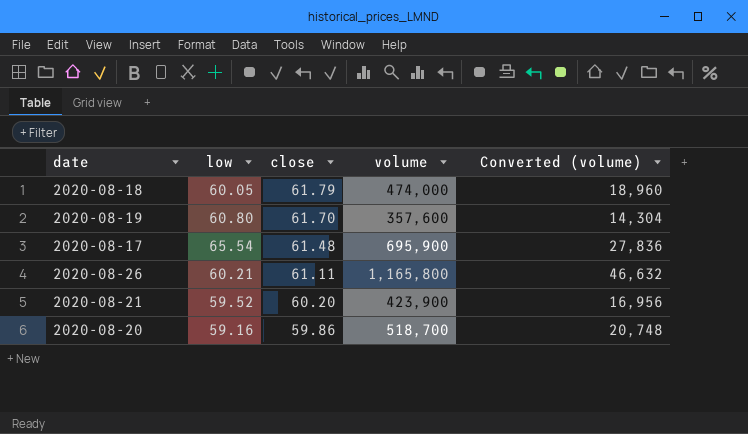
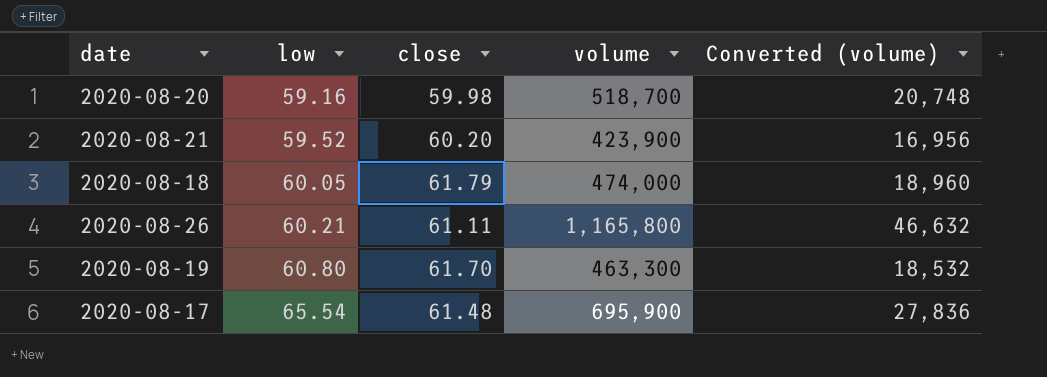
row order: close descending -> low ascending
2020-08-20 | close: 59.86 -> 59.98
2020-08-19 | volume: 357,600 -> 463,300
2020-08-19 | Converted (volume): 14,304 -> 18,532

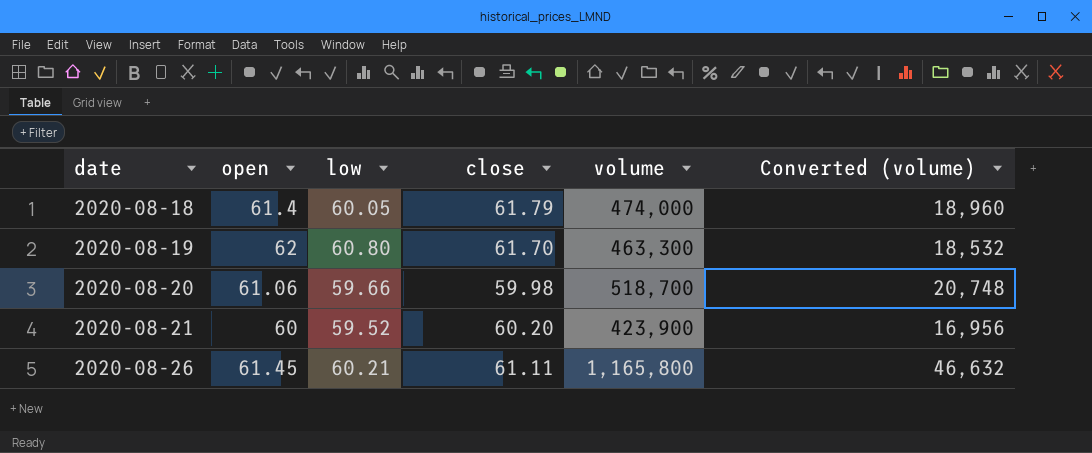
row order: low ascending -> date ascending
column open | position: none -> 2
row 2020-08-17: 65.54 | 61.48 | 695,900 | 27,836 -> none
2020-08-20 | low: 59.16 -> 59.66

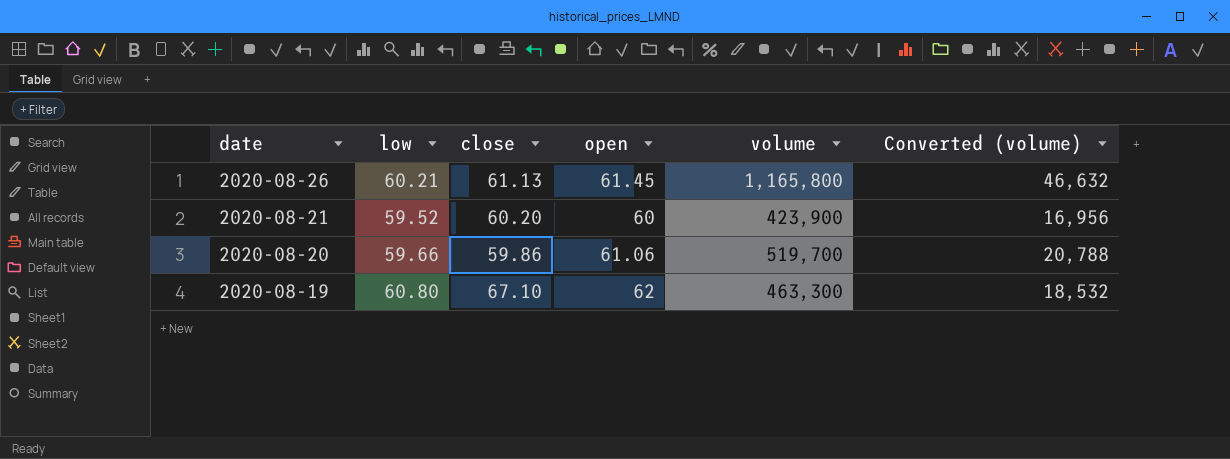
row order: date ascending -> date descending
column open | position: 2 -> 4
row 2020-08-18: 61.4 | 60.05 | 61.79 | 474,000 | 18,960 -> none
2020-08-26 | close: 61.11 -> 61.13
2020-08-20 | close: 59.98 -> 59.86
2020-08-20 | volume: 518,700 -> 519,700
2020-08-20 | Converted (volume): 20,748 -> 20,788
2020-08-19 | close: 61.70 -> 67.10

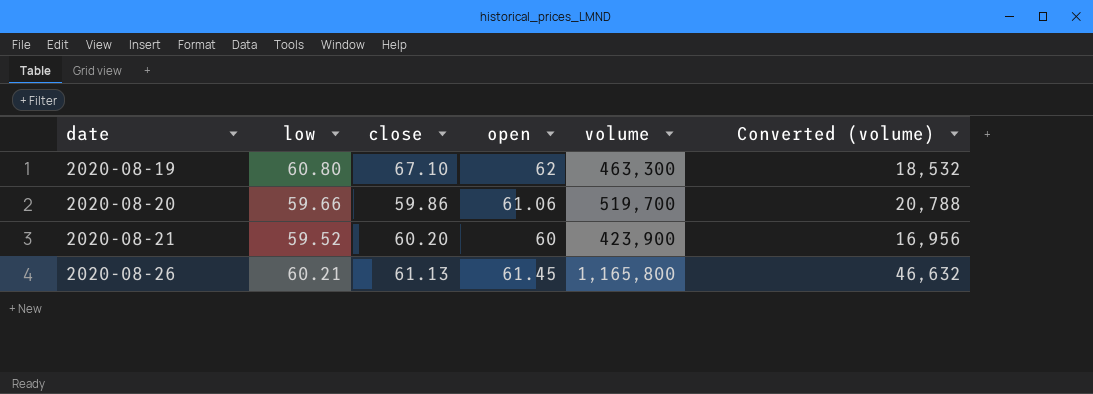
row order: date descending -> date ascending

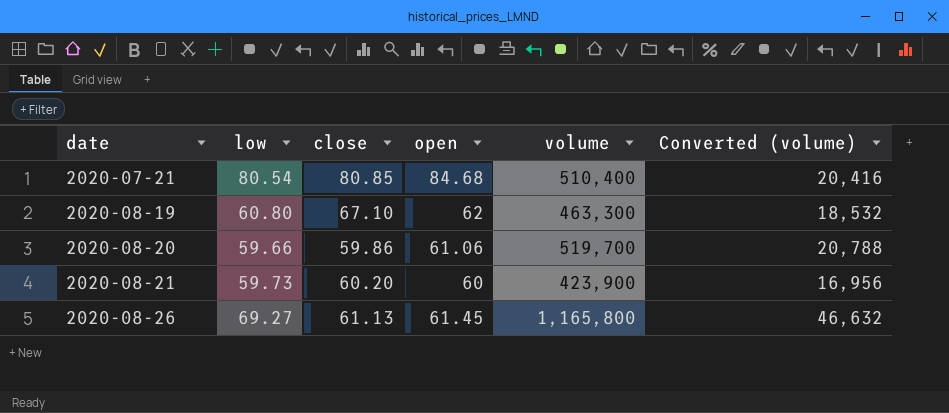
row 2020-07-21: none -> 80.54 | 80.85 | 84.68 | 510,400 | 20,416
2020-08-21 | low: 59.52 -> 59.73
2020-08-26 | low: 60.21 -> 69.27

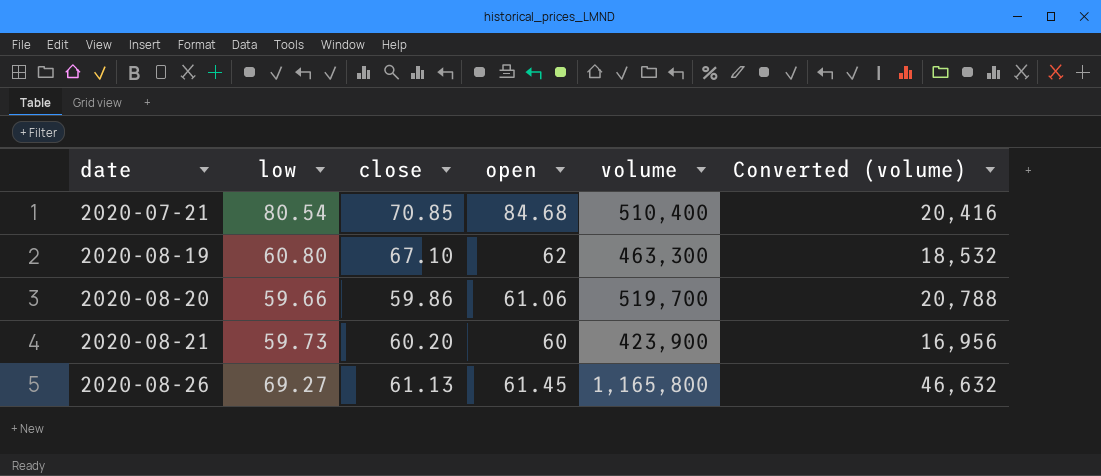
2020-07-21 | close: 80.85 -> 70.85

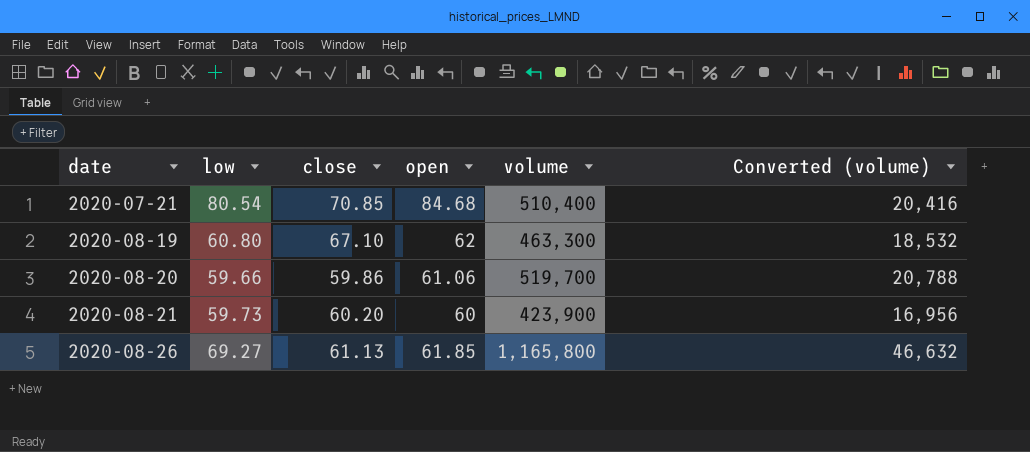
2020-08-26 | open: 61.45 -> 61.85

